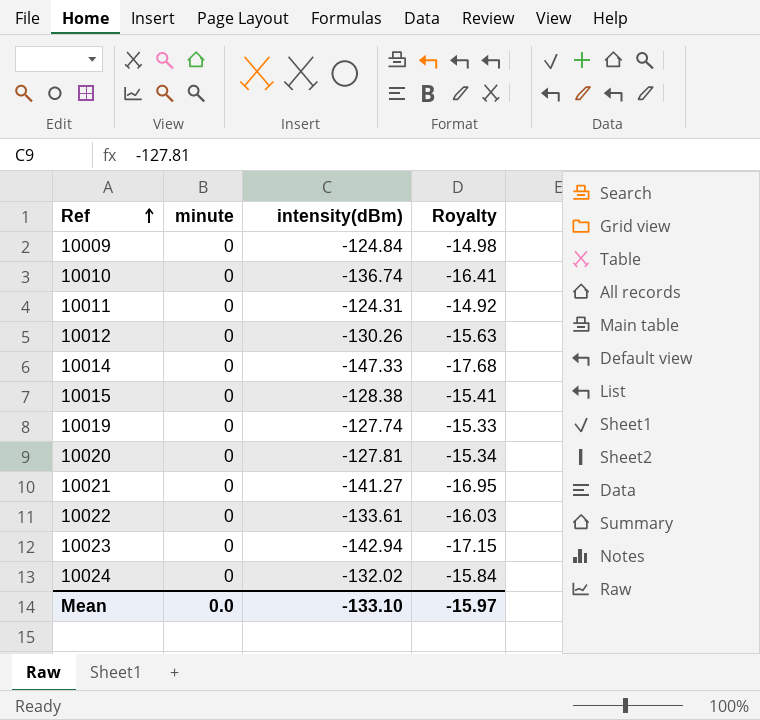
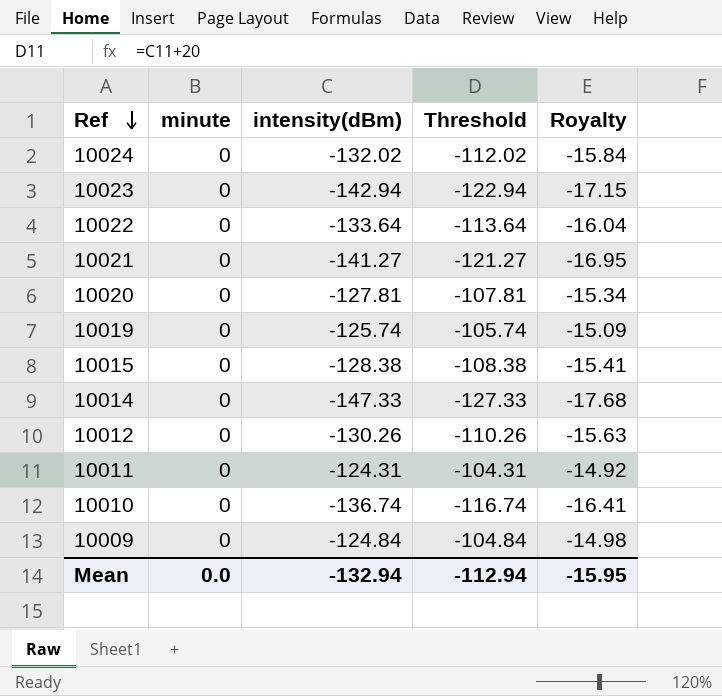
row order: Ref ascending -> Ref descending
column Threshold | formula: none -> [intensity(dBm)] + 20
10022 | intensity(dBm): -133.61 -> -133.64
10022 | Royalty: -16.03 -> -16.04
10019 | intensity(dBm): -127.74 -> -125.74
10019 | Royalty: -15.33 -> -15.09
Mean | intensity(dBm): -133.10 -> -132.94
Mean | Royalty: -15.97 -> -15.95

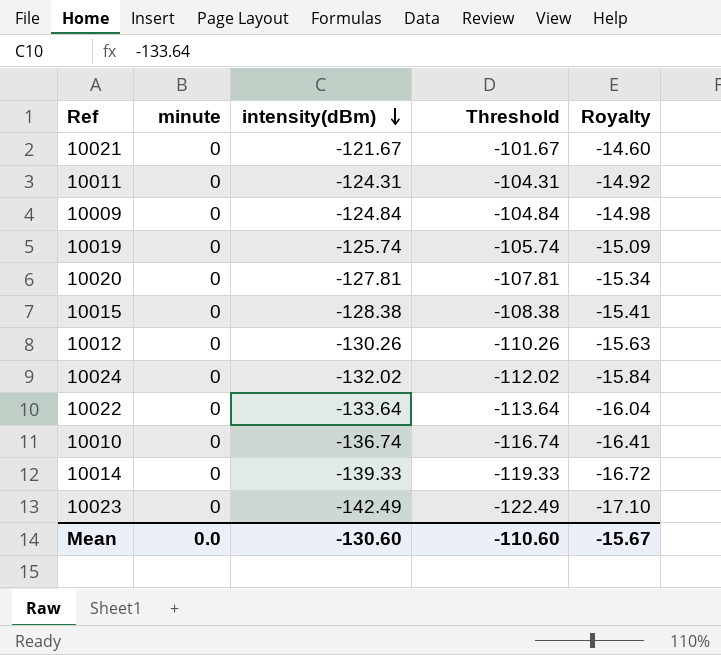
row order: Ref descending -> intensity(dBm) descending
10021 | intensity(dBm): -141.27 -> -121.67
10021 | Threshold: -121.27 -> -101.67
10021 | Royalty: -16.95 -> -14.60
10014 | intensity(dBm): -147.33 -> -139.33
10014 | Threshold: -127.33 -> -119.33
10014 | Royalty: -17.68 -> -16.72
10023 | intensity(dBm): -142.94 -> -142.49
10023 | Threshold: -122.94 -> -122.49
10023 | Royalty: -17.15 -> -17.10
Mean | intensity(dBm): -132.94 -> -130.60
Mean | Threshold: -112.94 -> -110.60
Mean | Royalty: -15.95 -> -15.67

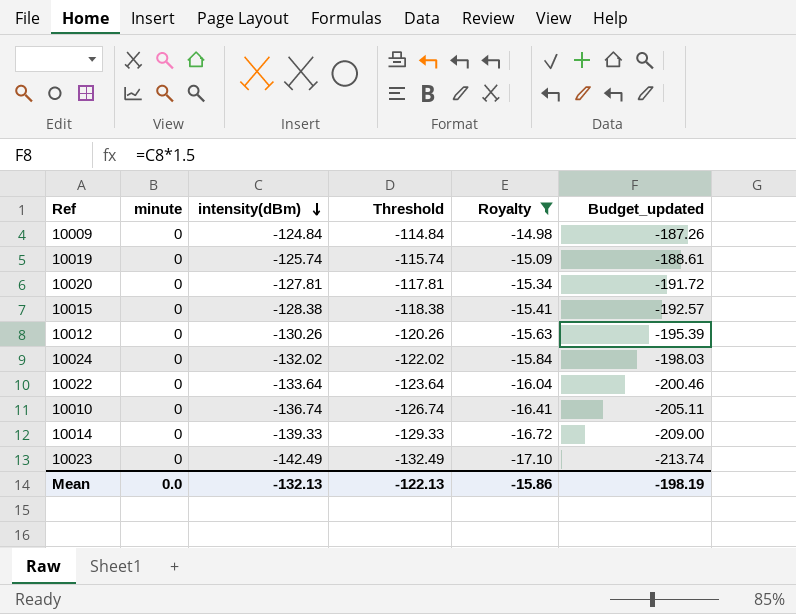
filter: none -> Royalty <= -14.98
column Threshold | formula: [intensity(dBm)] + 20 -> [intensity(dBm)] + 10
column Budget_updated | formula: none -> [intensity(dBm)] * 1.5
Mean | intensity(dBm): -130.60 -> -132.13
Mean | Threshold: -110.60 -> -122.13
Mean | Royalty: -15.67 -> -15.86

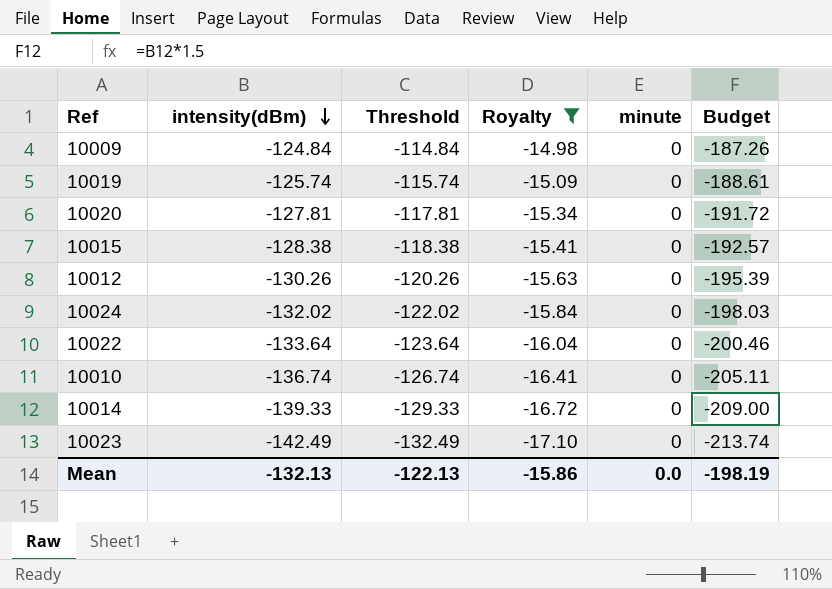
column minute | position: 2 -> 5
column name: Budget_updated -> Budget

